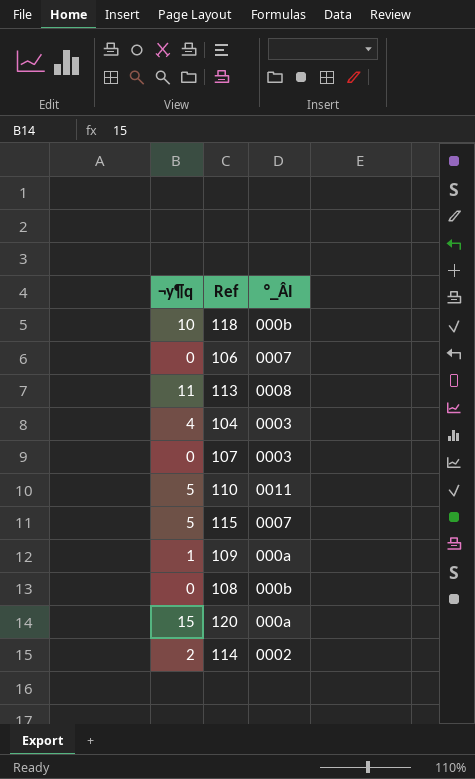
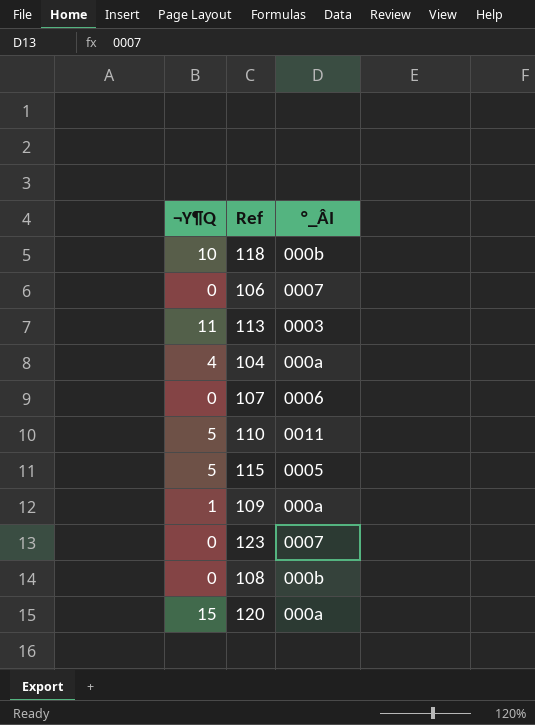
column name: ¬y¶q -> ¬Y¶Q
row 114: 2 | 0002 -> none
113 | °_ÂI: 0008 -> 0003
104 | °_ÂI: 0003 -> 000a
107 | °_ÂI: 0003 -> 0006
115 | °_ÂI: 0007 -> 0005
row 123: none -> 0 | 0007

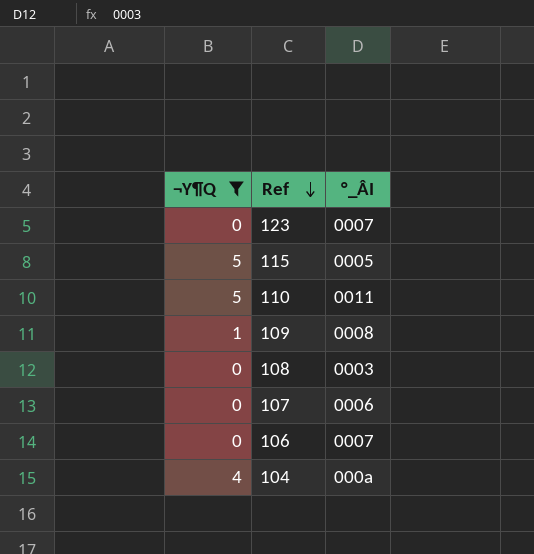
filter: none -> ¬Y¶Q <= 5
row order: none -> Ref descending
109 | °_ÂI: 000a -> 0008
108 | °_ÂI: 000b -> 0003

